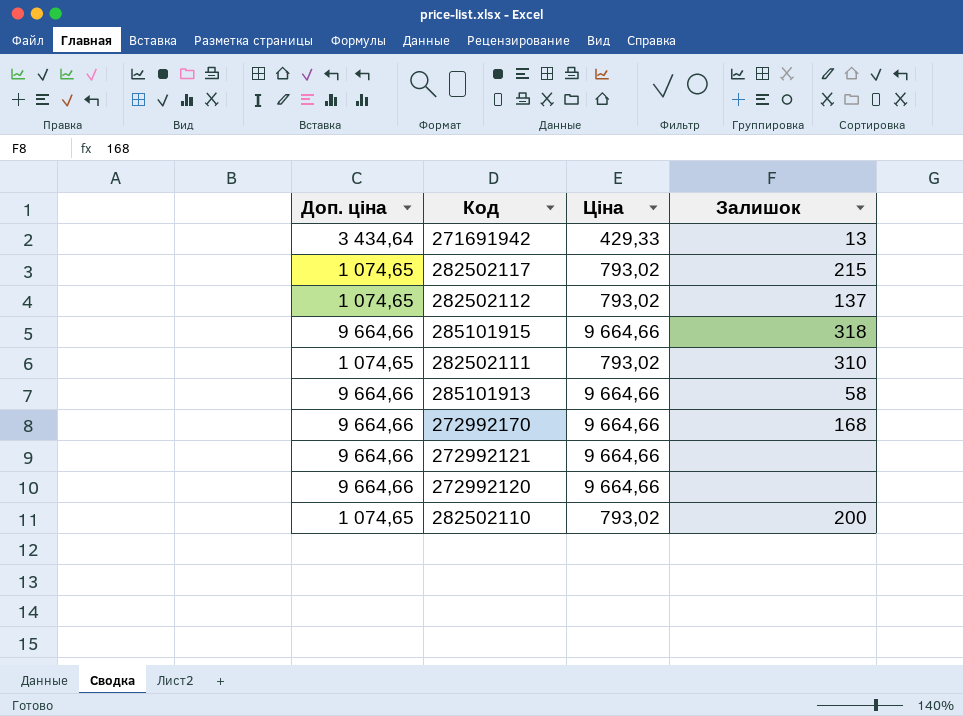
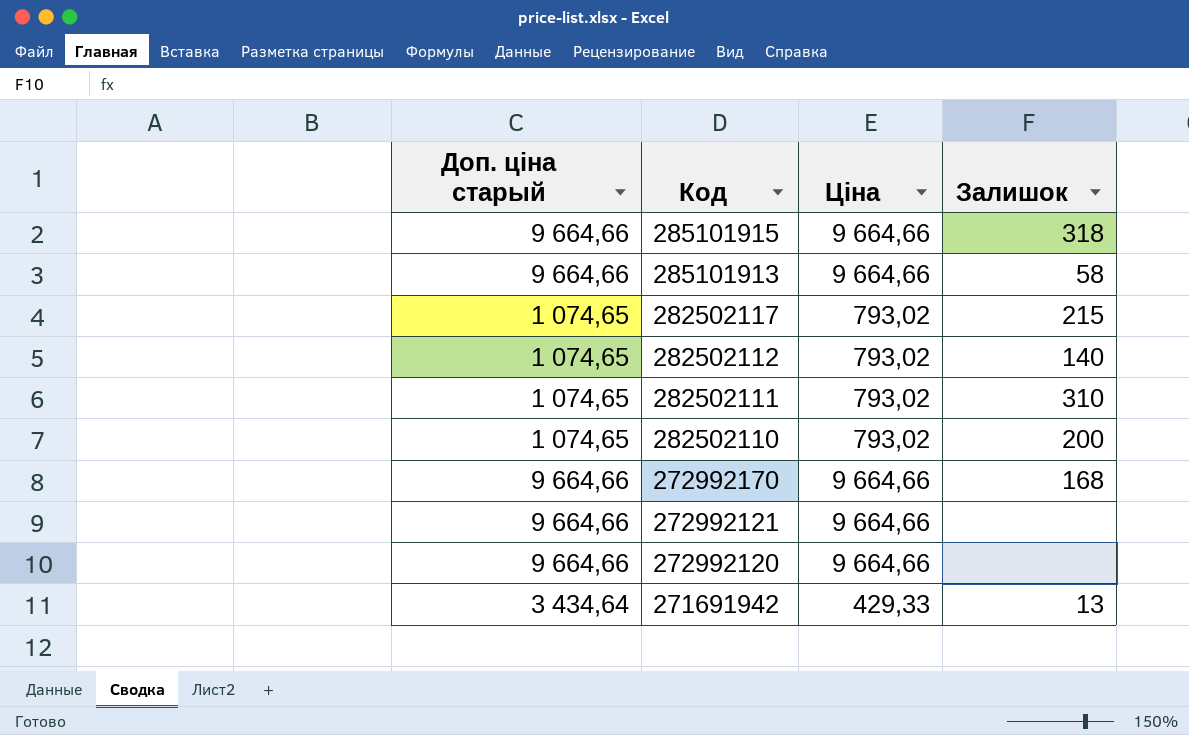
row order: none -> Код descending
column name: Доп. ціна -> Доп. ціна старый
282502112 | Залишок: 137 -> 140

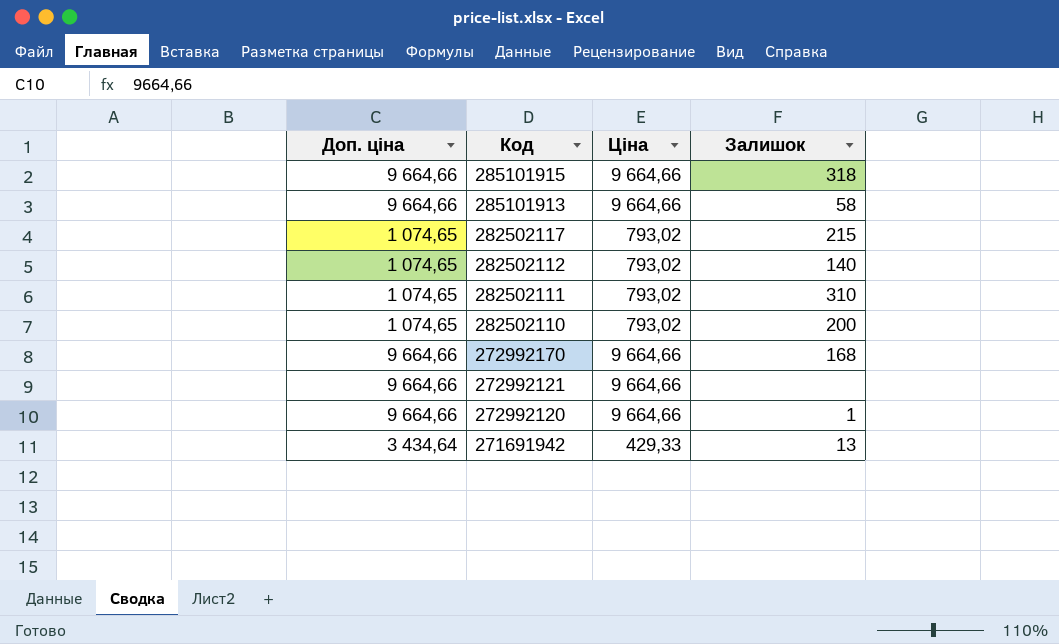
column name: Доп. ціна старый -> Доп. ціна
272992120 | Залишок: none -> 1

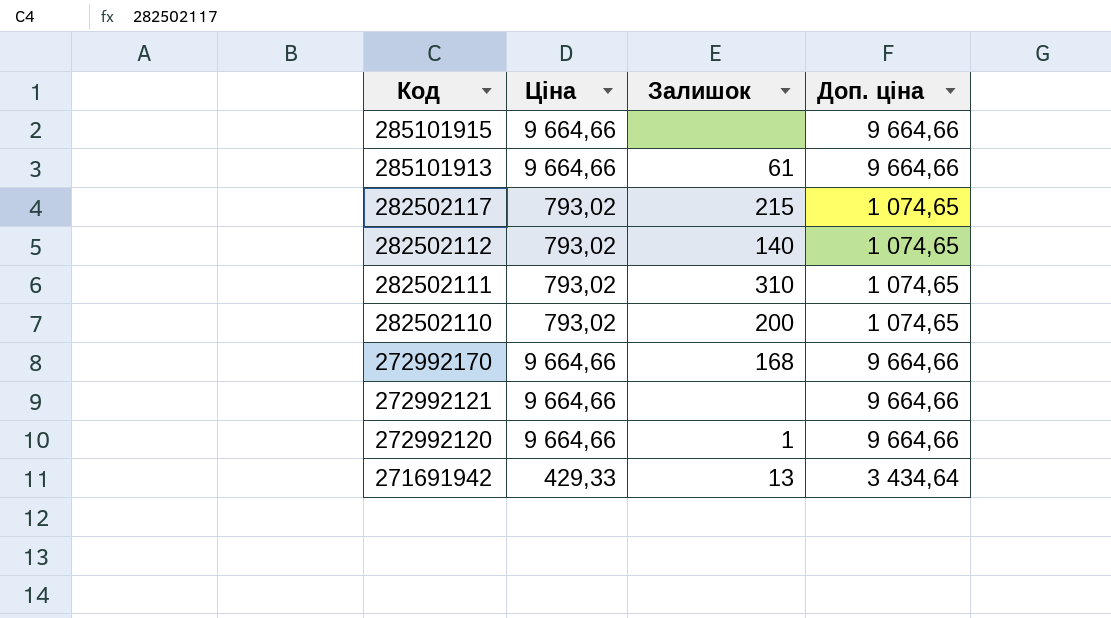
column Доп. ціна | position: 1 -> 4
285101915 | Залишок: 318 -> none
285101913 | Залишок: 58 -> 61

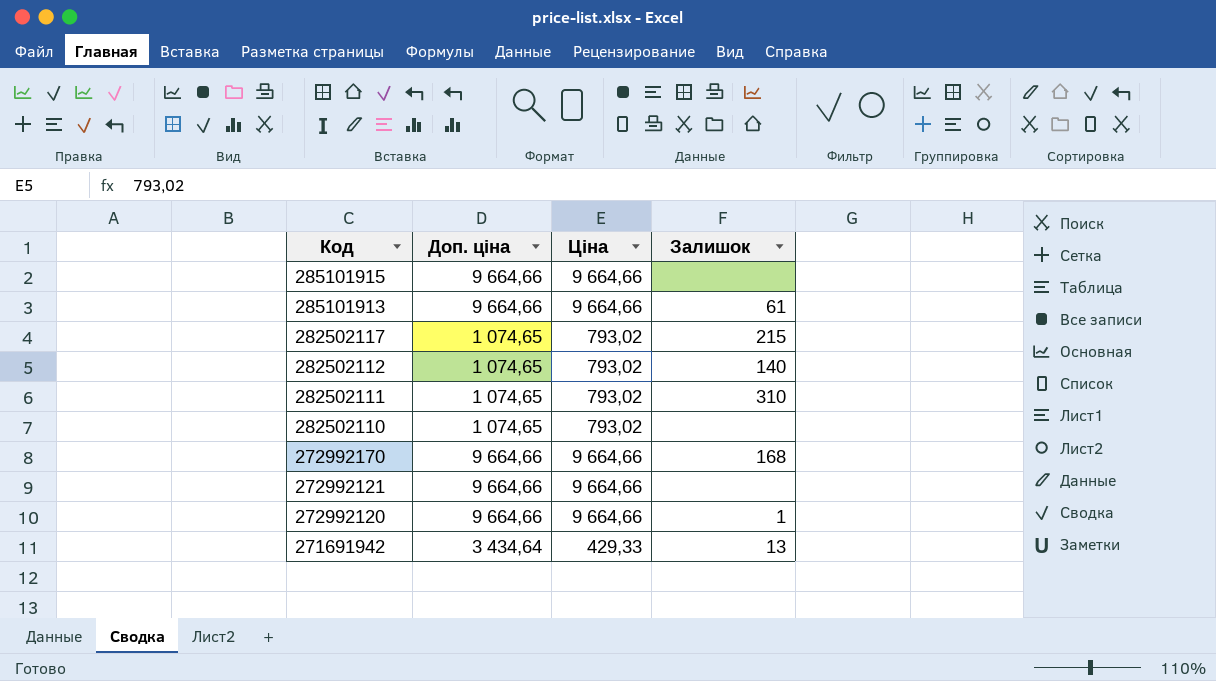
column Доп. ціна | position: 4 -> 2
282502110 | Залишок: 200 -> none

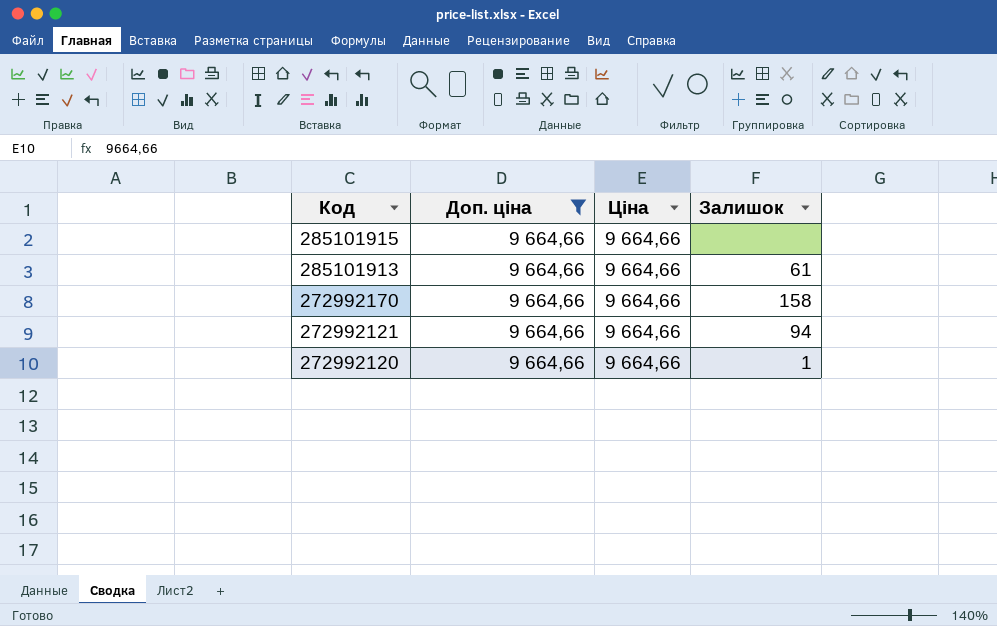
filter: none -> Доп. ціна = 9 664,66
272992170 | Залишок: 168 -> 158
272992121 | Залишок: none -> 94

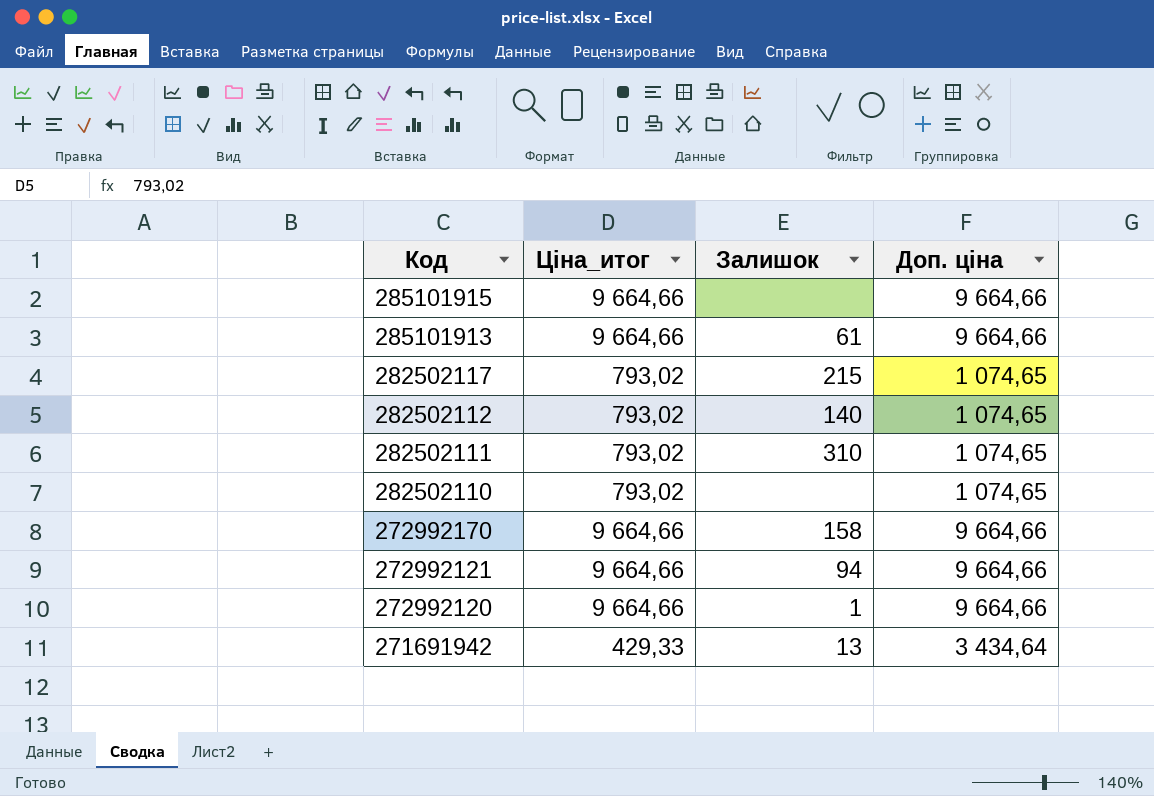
filter: Доп. ціна = 9 664,66 -> none
column name: Ціна -> Ціна_итог
column Доп. ціна | position: 2 -> 4

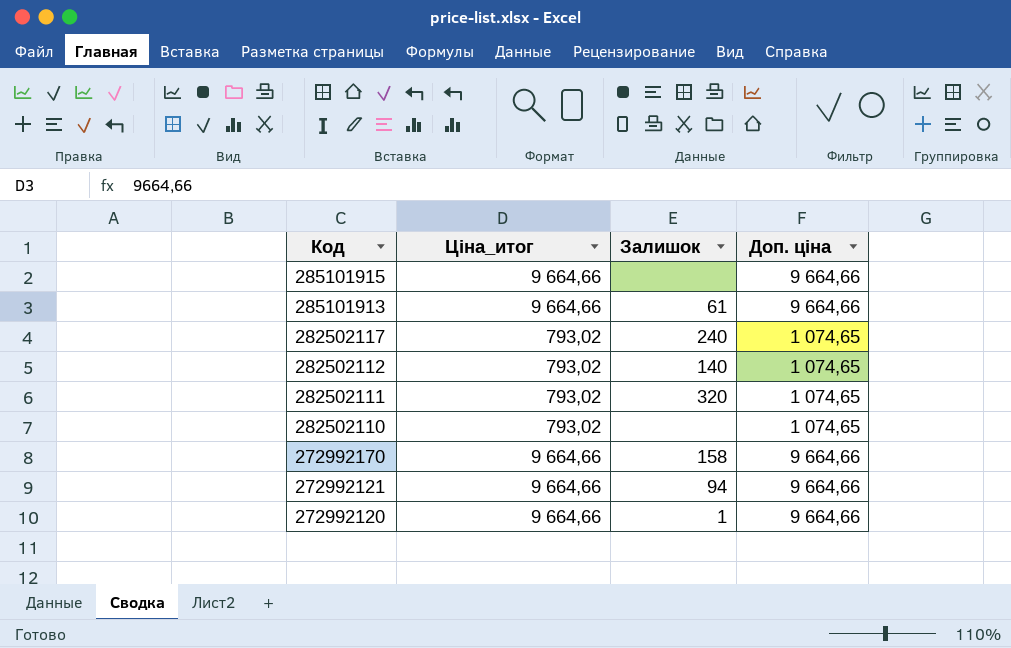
row 271691942: 429,33 | 13 | 3 434,64 -> none
282502117 | Залишок: 215 -> 240
282502111 | Залишок: 310 -> 320

